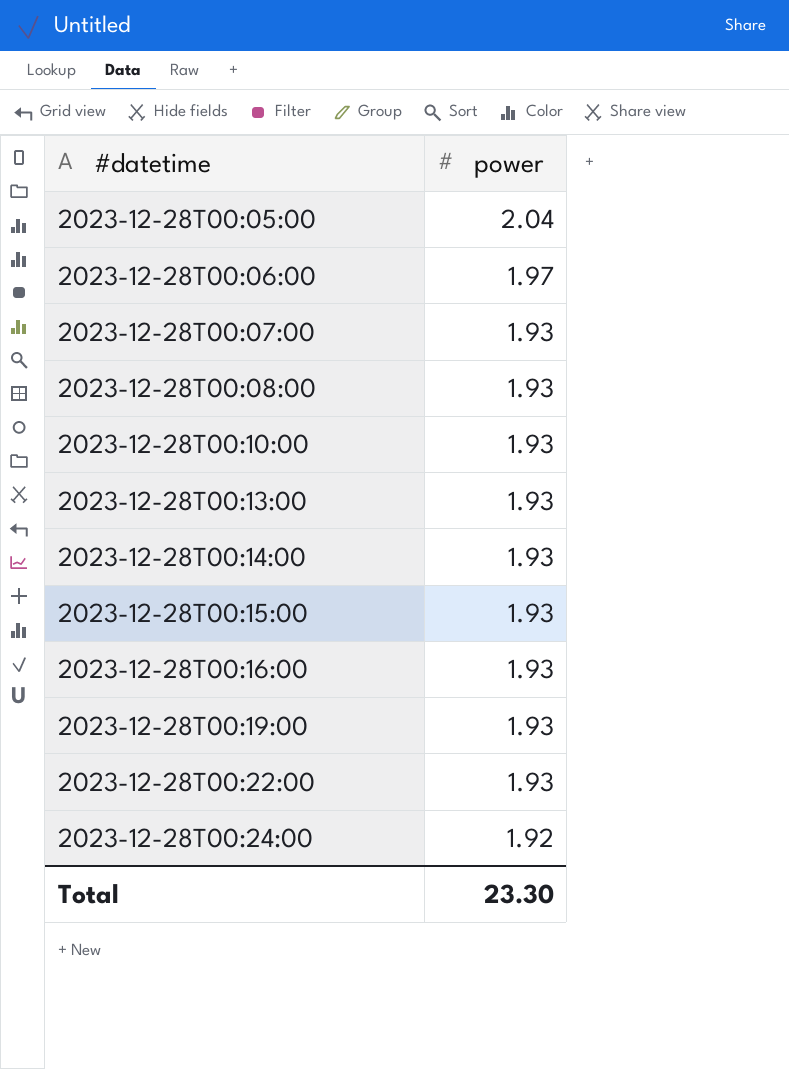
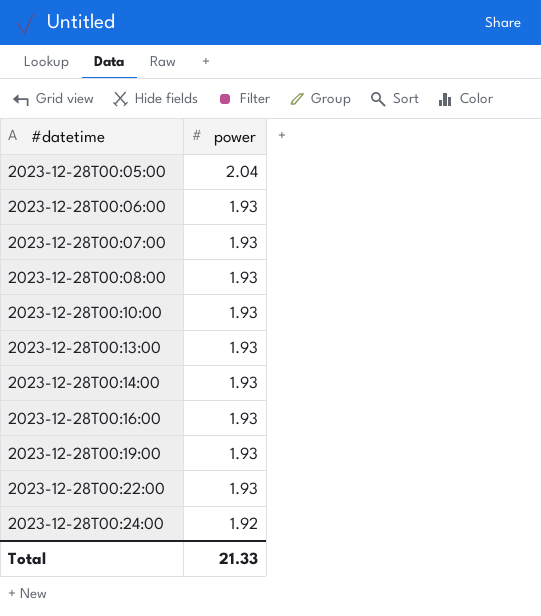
row 2023-12-28T00:15:00: 1.93 -> none
2023-12-28T00:06:00 | power: 1.97 -> 1.93
Total | power: 23.30 -> 21.33

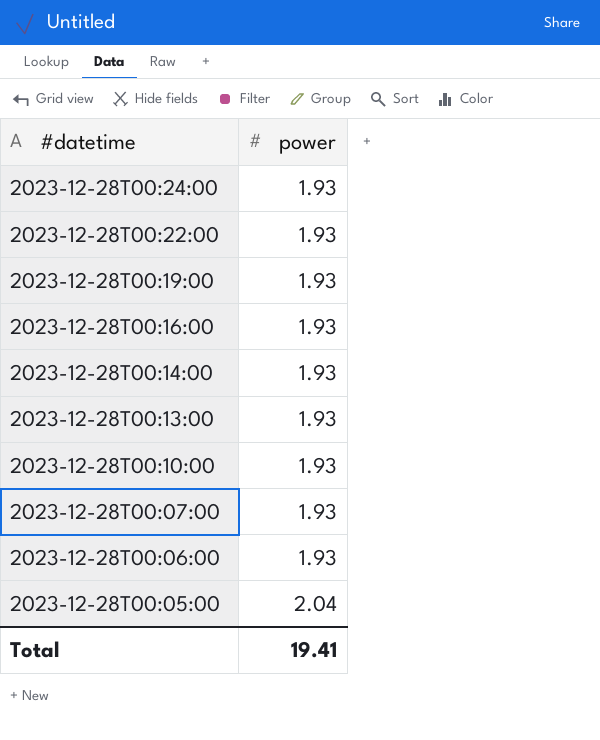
row order: #datetime ascending -> #datetime descending
row 2023-12-28T00:08:00: 1.93 -> none
2023-12-28T00:24:00 | power: 1.92 -> 1.93
Total | power: 21.33 -> 19.41

